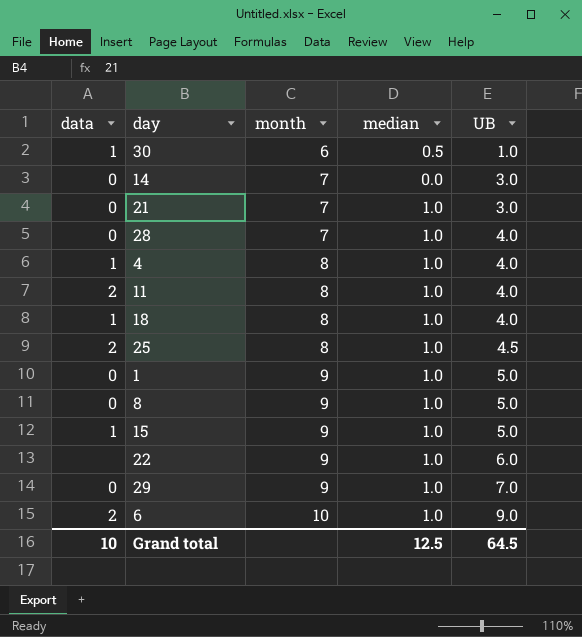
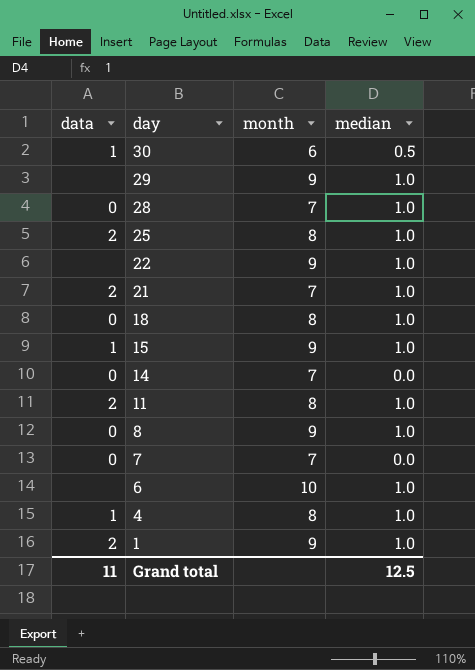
row order: month ascending -> day descending
column UB | position: 5 -> none
29 | data: 0 -> none
21 | data: 0 -> 2
18 | data: 1 -> 0
row 7: none -> 0 | 7 | 0.0
6 | data: 2 -> none
1 | data: 0 -> 2
Grand total | data: 10 -> 11

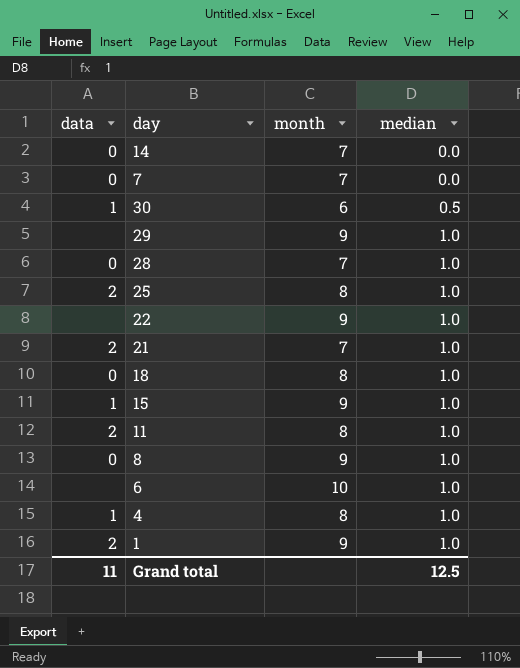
row order: day descending -> median ascending

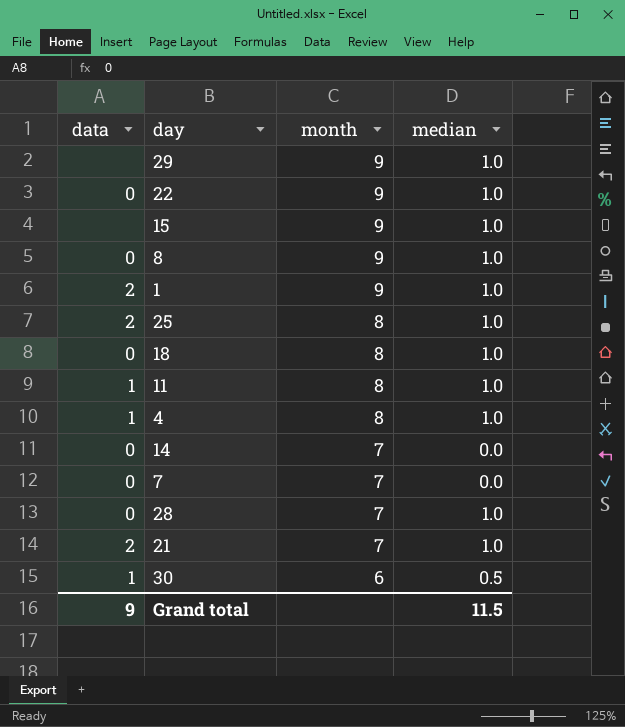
row order: median ascending -> month descending
row 6: none | 10 | 1.0 -> none
22 | data: none -> 0
15 | data: 1 -> none
11 | data: 2 -> 1
Grand total | data: 11 -> 9
Grand total | median: 12.5 -> 11.5

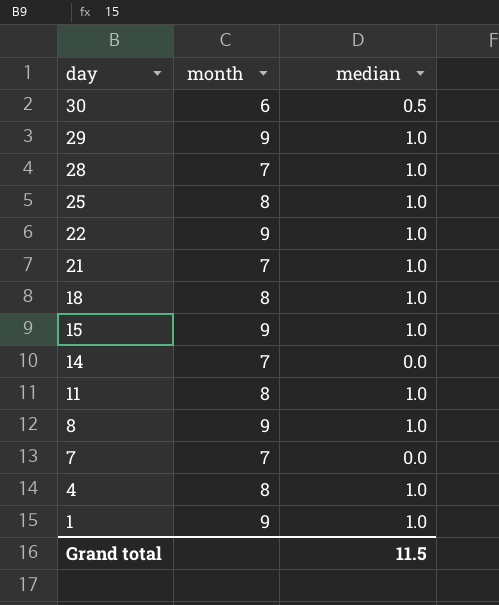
row order: month descending -> day descending
column data | position: 1 -> none

